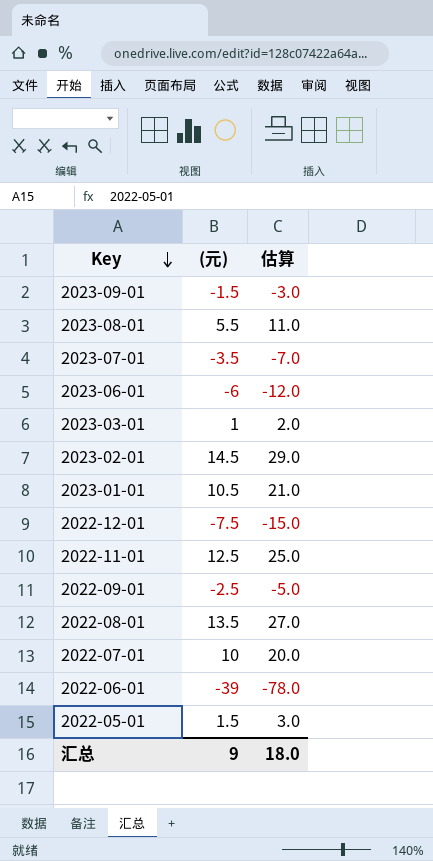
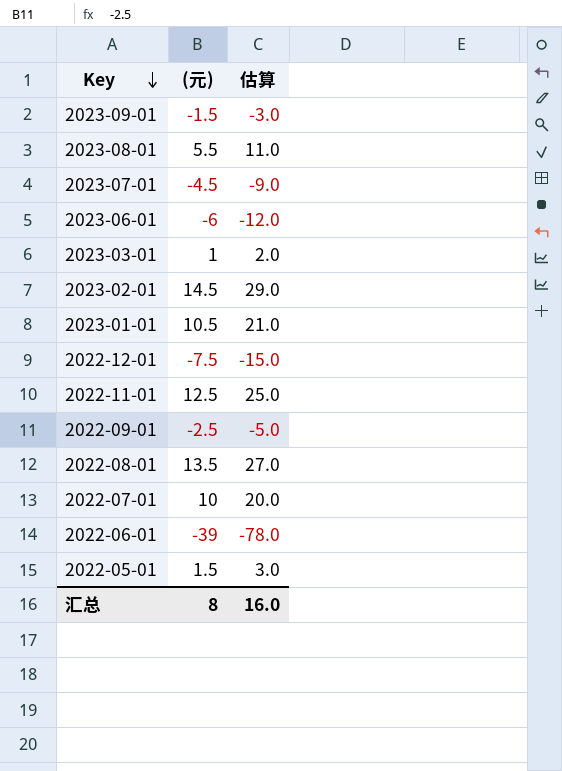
2023-07-01 | (元): -3.5 -> -4.5
2023-07-01 | 估算: -7.0 -> -9.0
汇总 | (元): 9 -> 8
汇总 | 估算: 18.0 -> 16.0

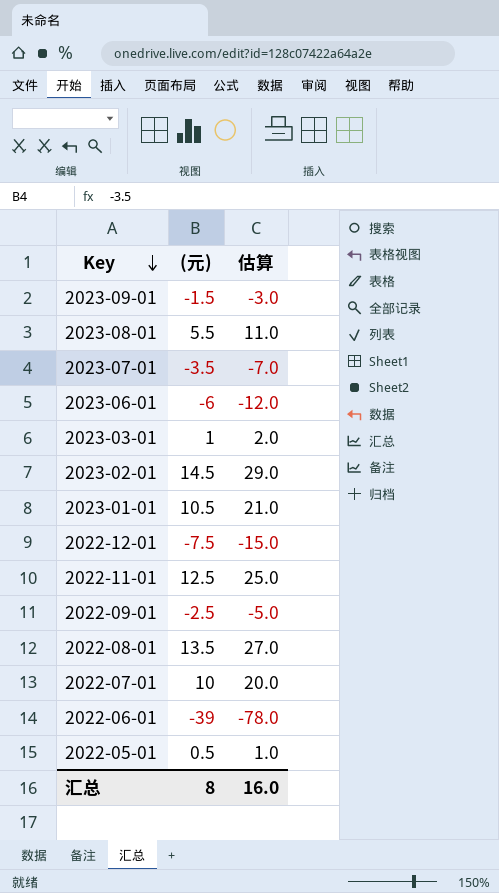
2023-07-01 | (元): -4.5 -> -3.5
2023-07-01 | 估算: -9.0 -> -7.0
2022-05-01 | (元): 1.5 -> 0.5
2022-05-01 | 估算: 3.0 -> 1.0

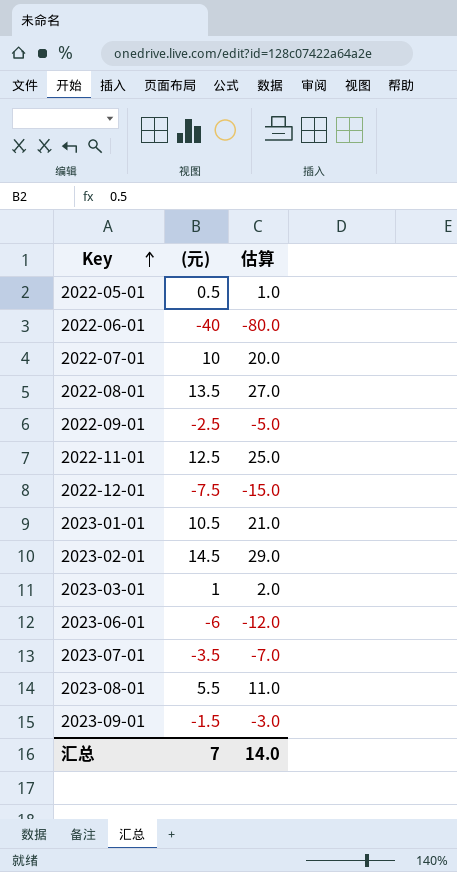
row order: Key descending -> Key ascending
2022-06-01 | (元): -39 -> -40
2022-06-01 | 估算: -78.0 -> -80.0
汇总 | (元): 8 -> 7
汇总 | 估算: 16.0 -> 14.0

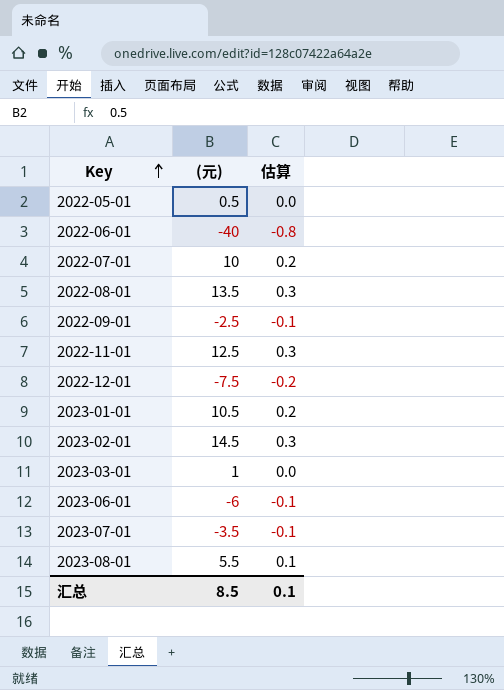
column 估算 | formula: [(元)] * 2 -> [(元)] * 0.02
row 2023-09-01: -1.5 | -3.0 -> none
汇总 | (元): 7 -> 8.5
汇总 | 估算: 14.0 -> 0.1

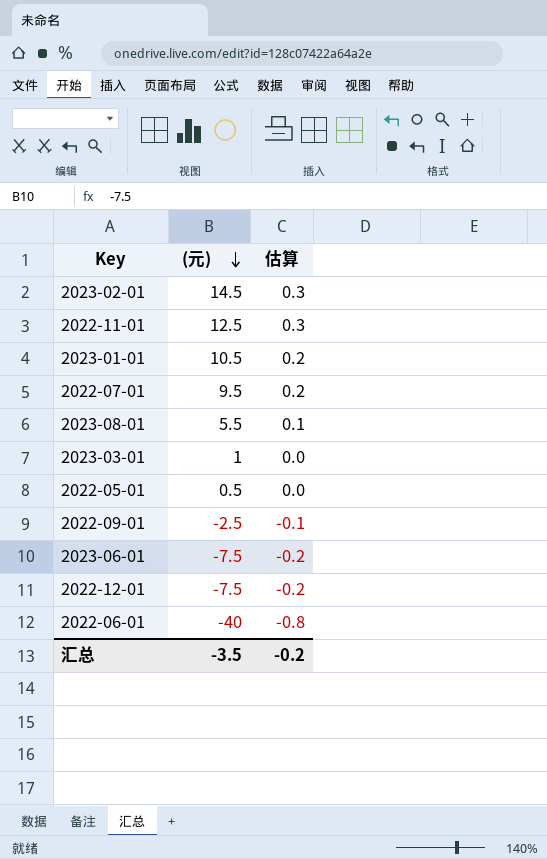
row order: Key ascending -> (元) descending
row 2022-08-01: 13.5 | 0.3 -> none
row 2023-07-01: -3.5 | -0.1 -> none
2022-07-01 | (元): 10 -> 9.5
2023-06-01 | (元): -6 -> -7.5
2023-06-01 | 估算: -0.1 -> -0.2
汇总 | (元): 8.5 -> -3.5
汇总 | 估算: 0.1 -> -0.2

